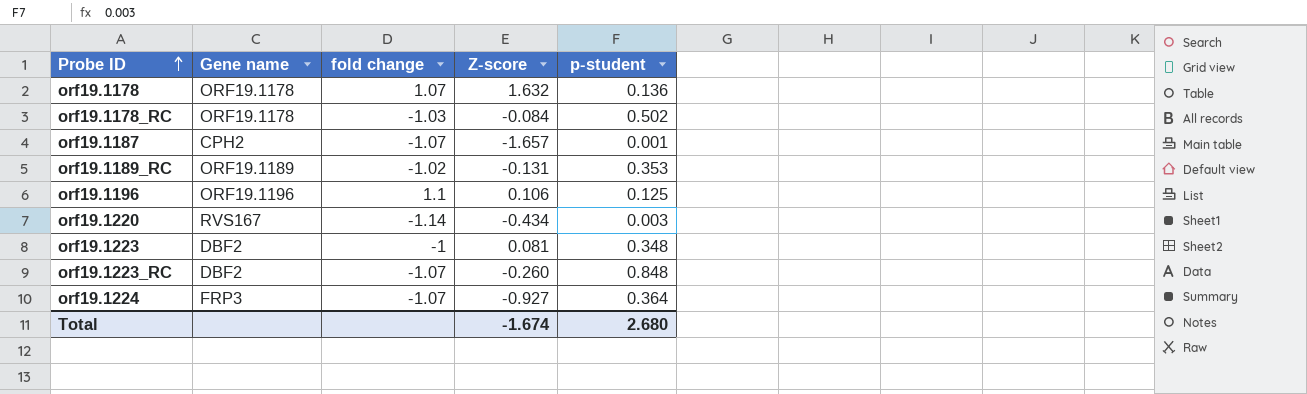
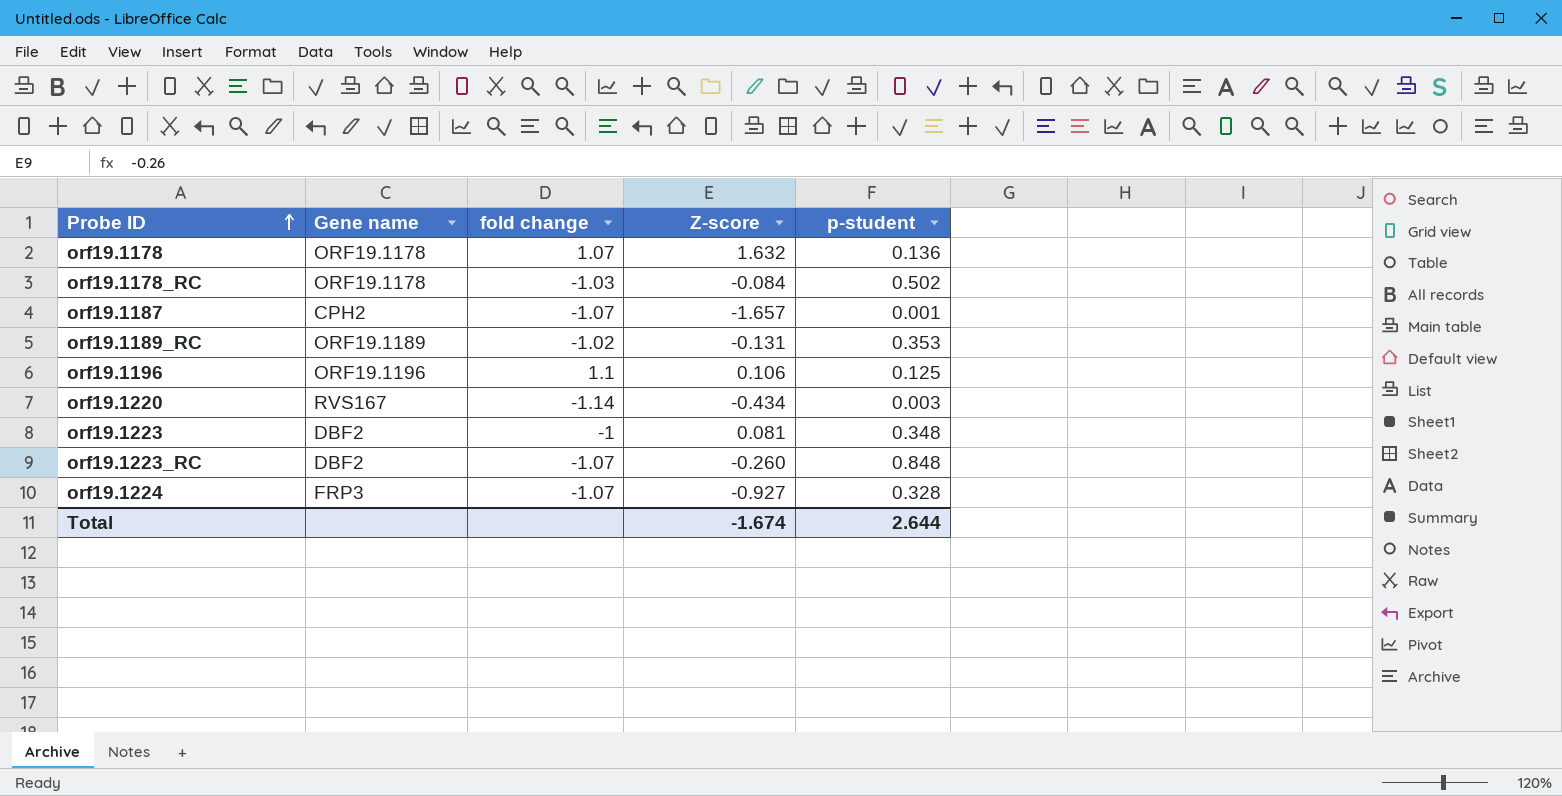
orf19.1224 | p-student: 0.364 -> 0.328
Total | p-student: 2.680 -> 2.644

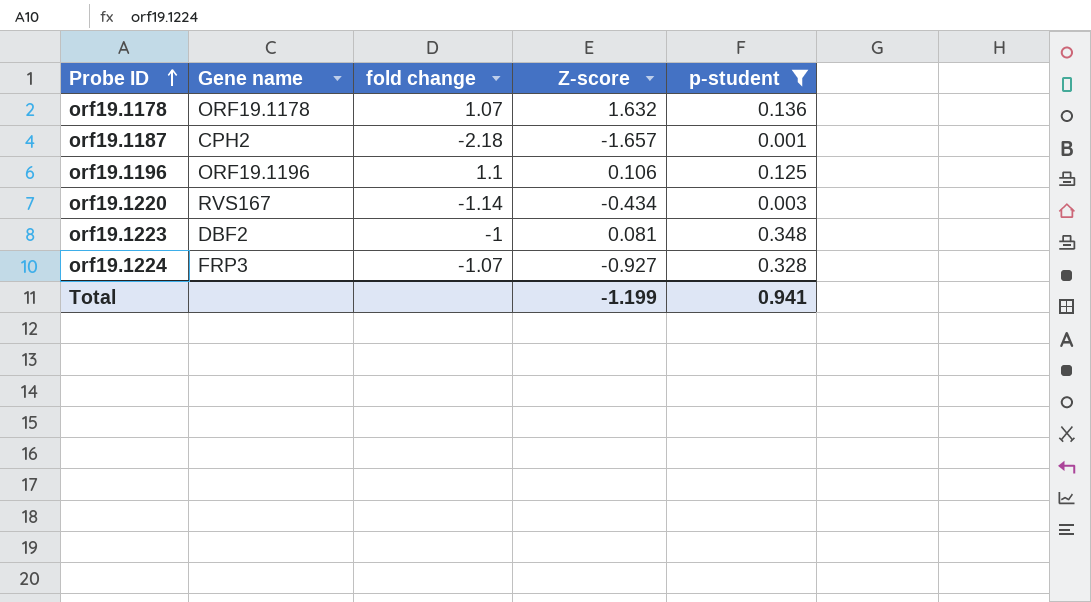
filter: none -> p-student <= 0.348
orf19.1187 | fold change: -1.07 -> -2.18
Total | Z-score: -1.674 -> -1.199
Total | p-student: 2.644 -> 0.941

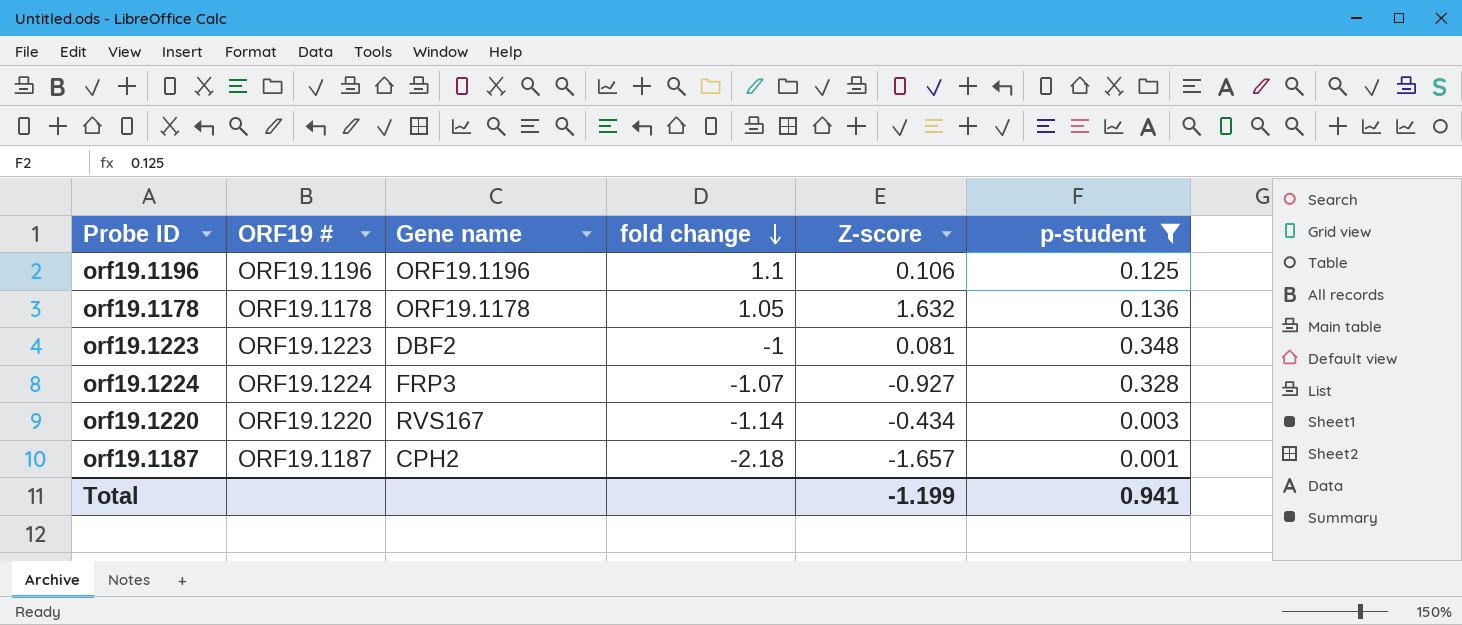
row order: Probe ID ascending -> fold change descending
column ORF19 # | position: none -> 2
orf19.1178 | fold change: 1.07 -> 1.05

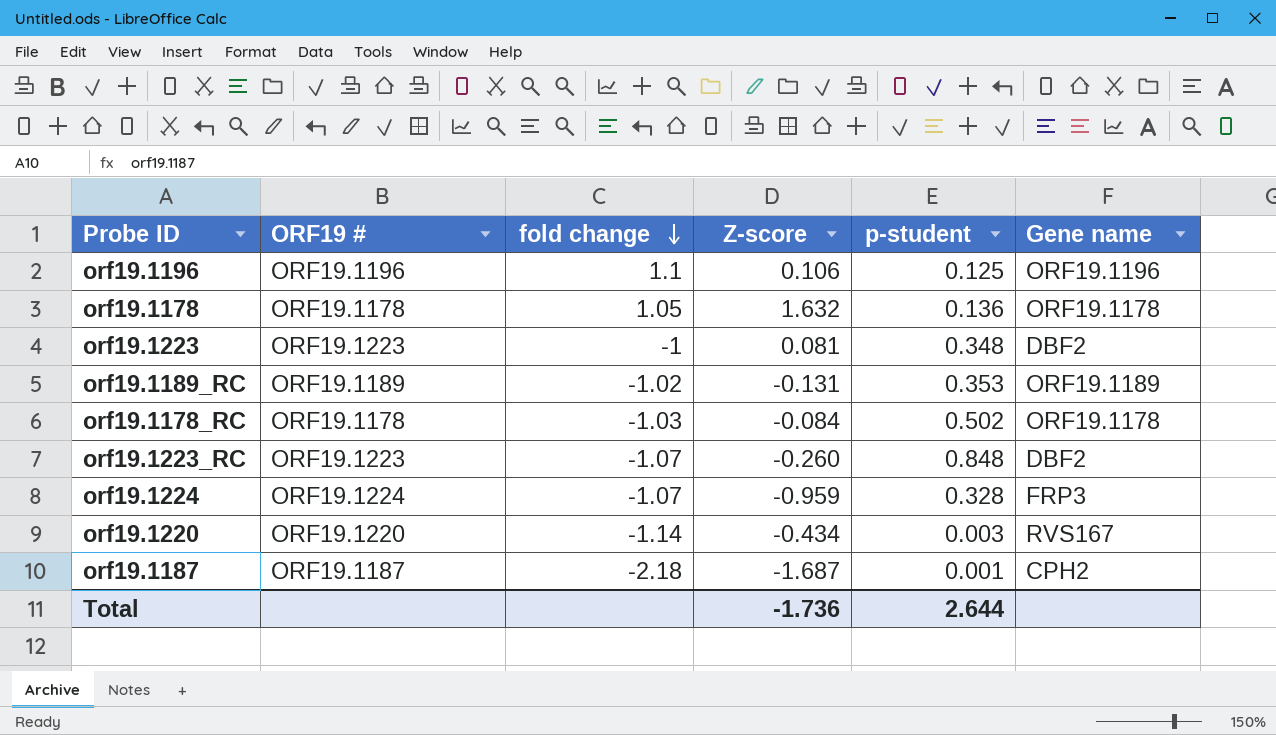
filter: p-student <= 0.348 -> none
column Gene name | position: 3 -> 6
orf19.1224 | Z-score: -0.927 -> -0.959
orf19.1187 | Z-score: -1.657 -> -1.687
Total | Z-score: -1.199 -> -1.736
Total | p-student: 0.941 -> 2.644

